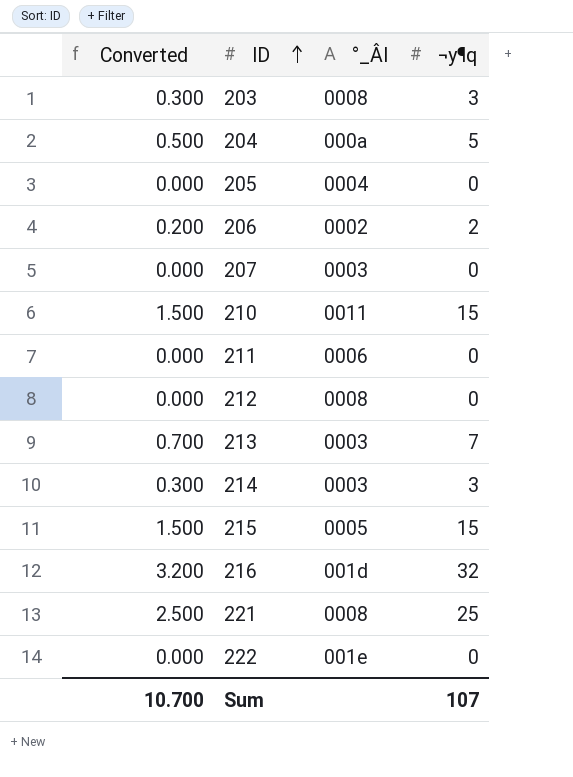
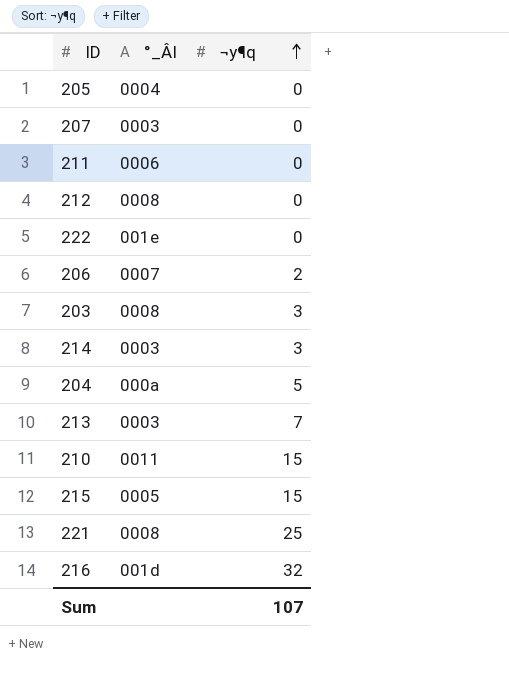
row order: ID ascending -> ¬y¶q ascending
column Converted | formula: [¬y¶q] * 0.1 -> none
206 | °_ÂI: 0002 -> 0007

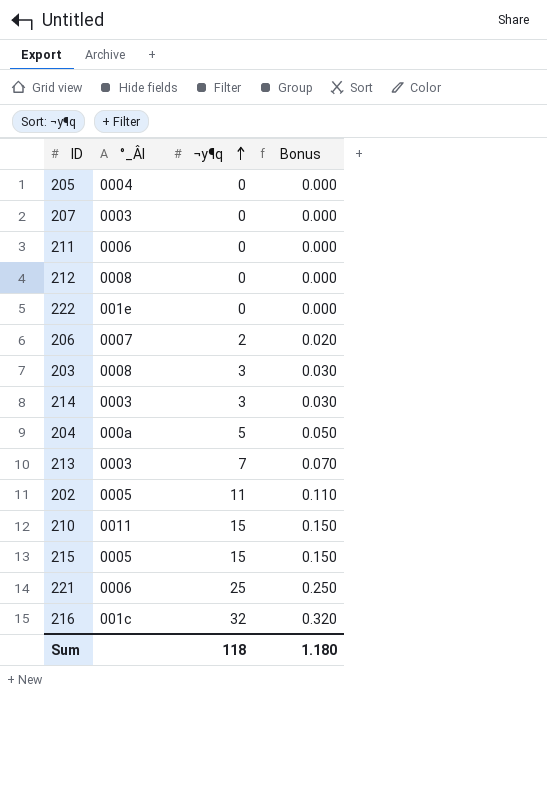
column Bonus | formula: none -> [¬y¶q] * 0.01
row 202: none -> 0005 | 11 | 0.110
221 | °_ÂI: 0008 -> 0006
216 | °_ÂI: 001d -> 001c
Sum | ¬y¶q: 107 -> 118

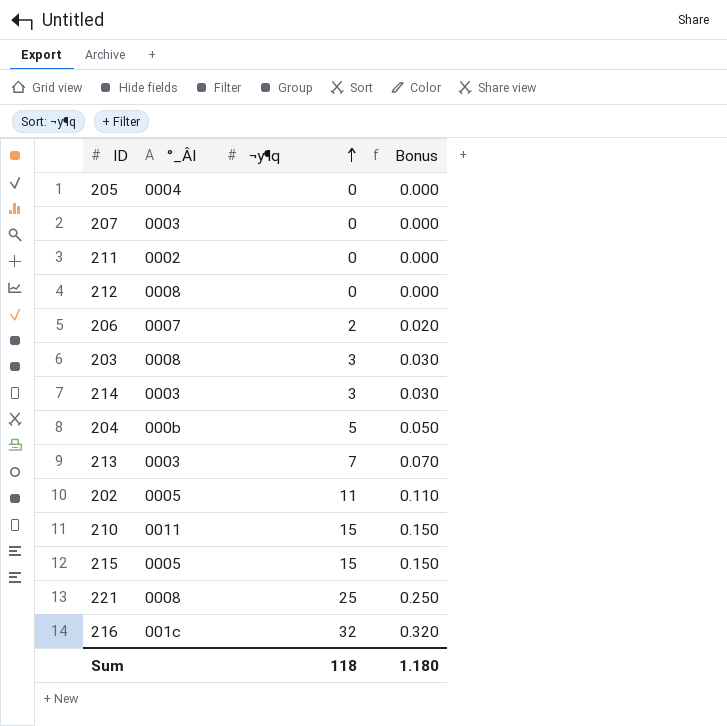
row 222: 001e | 0 | 0.000 -> none
211 | °_ÂI: 0006 -> 0002
204 | °_ÂI: 000a -> 000b
221 | °_ÂI: 0006 -> 0008

